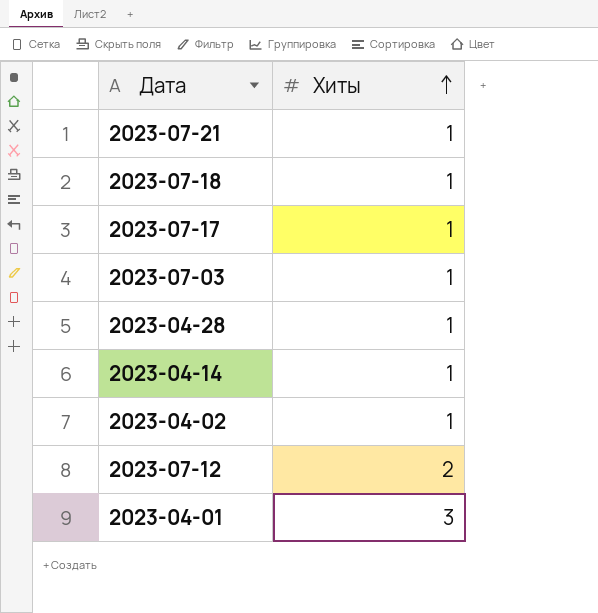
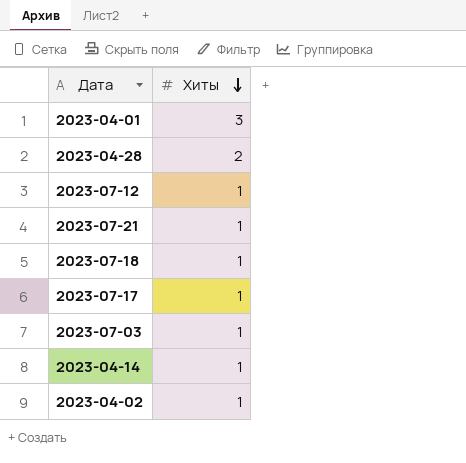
row order: Хиты ascending -> Хиты descending
2023-04-28 | Хиты: 1 -> 2
2023-07-12 | Хиты: 2 -> 1

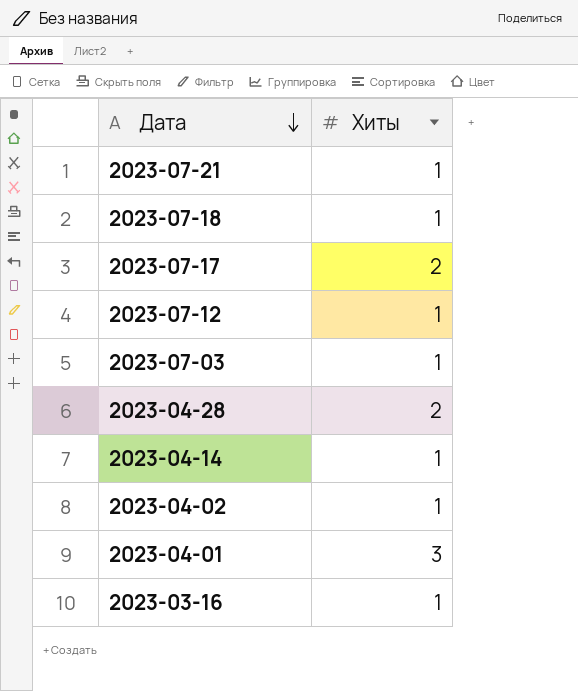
row order: Хиты descending -> Дата descending
2023-07-17 | Хиты: 1 -> 2
row 2023-03-16: none -> 1

